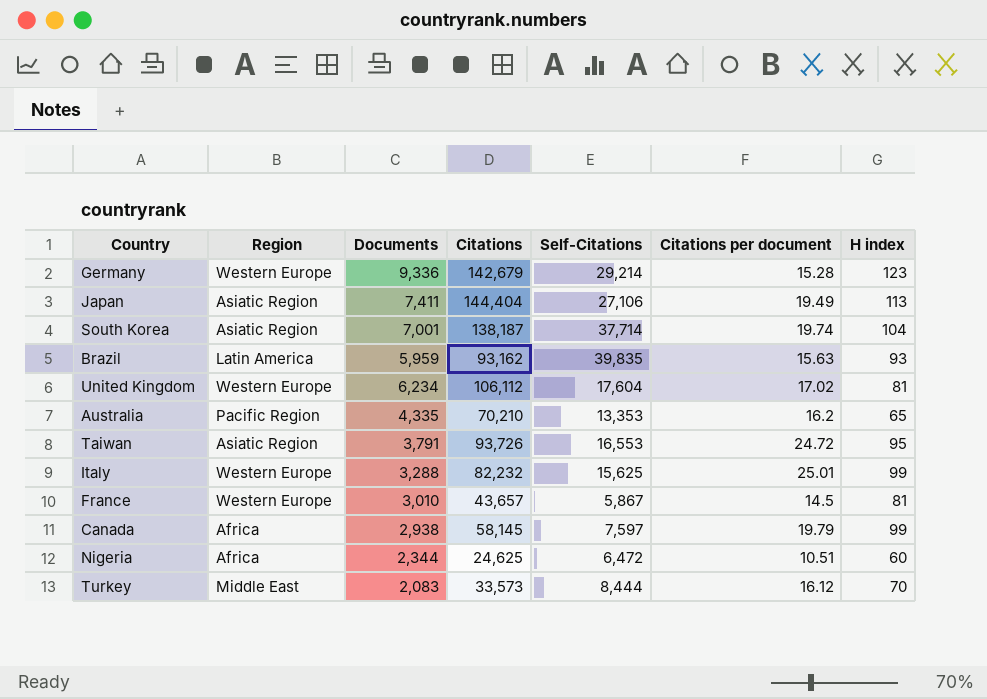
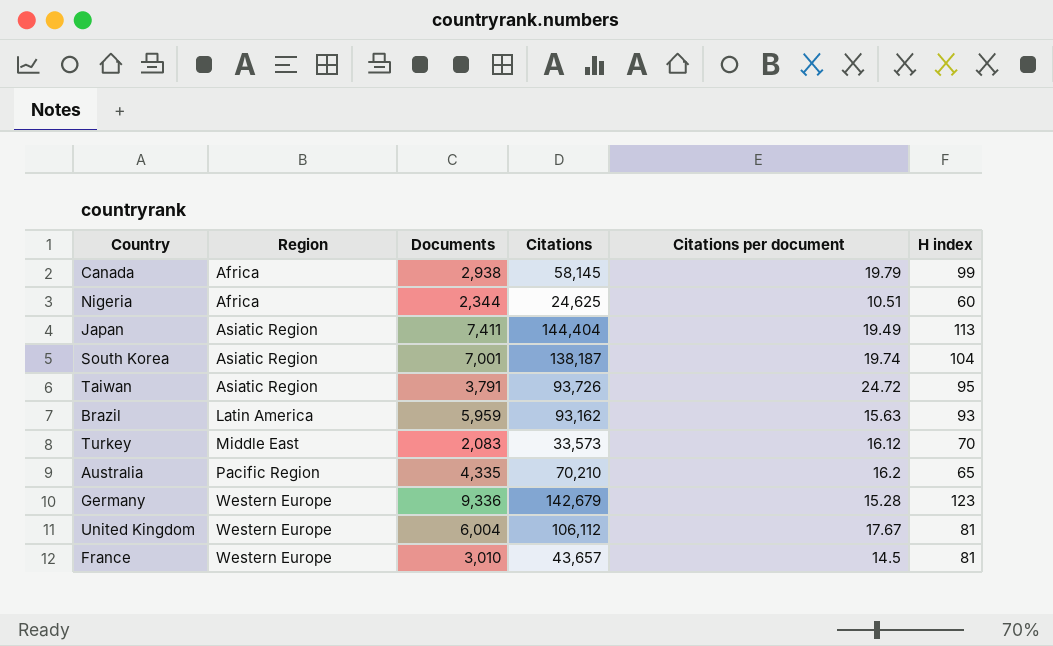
row order: none -> Region ascending
column Self-Citations | position: 5 -> none
row Italy: Western Europe | 3,288 | 82,232 | 15,625 | 25.01 | 99 -> none
United Kingdom | Documents: 6,234 -> 6,004
United Kingdom | Citations per document: 17.02 -> 17.67

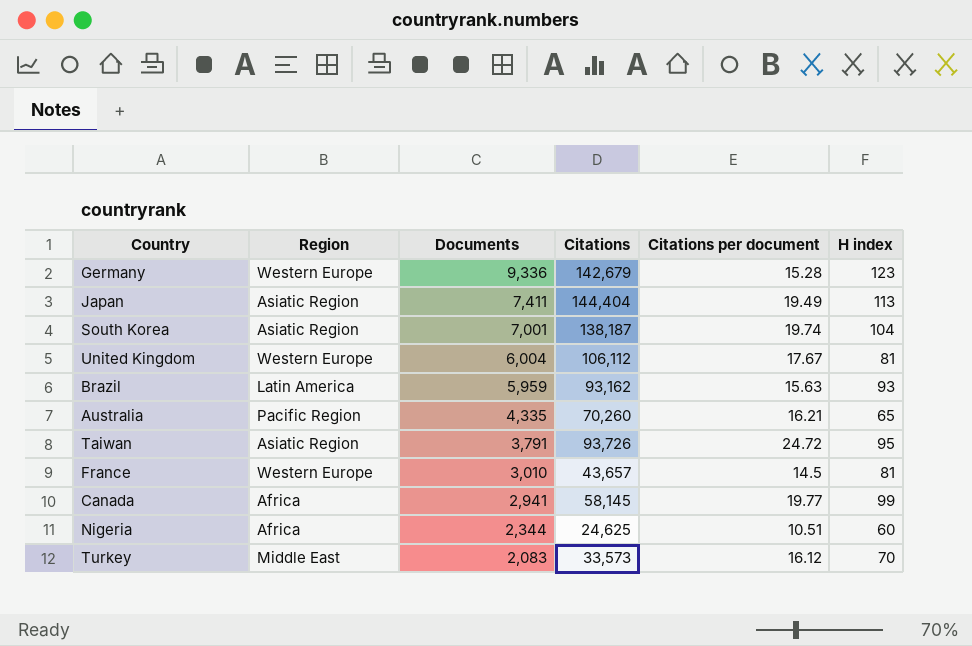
row order: Region ascending -> Documents descending
Australia | Citations: 70,210 -> 70,260
Australia | Citations per document: 16.2 -> 16.21
Canada | Documents: 2,938 -> 2,941
Canada | Citations per document: 19.79 -> 19.77

